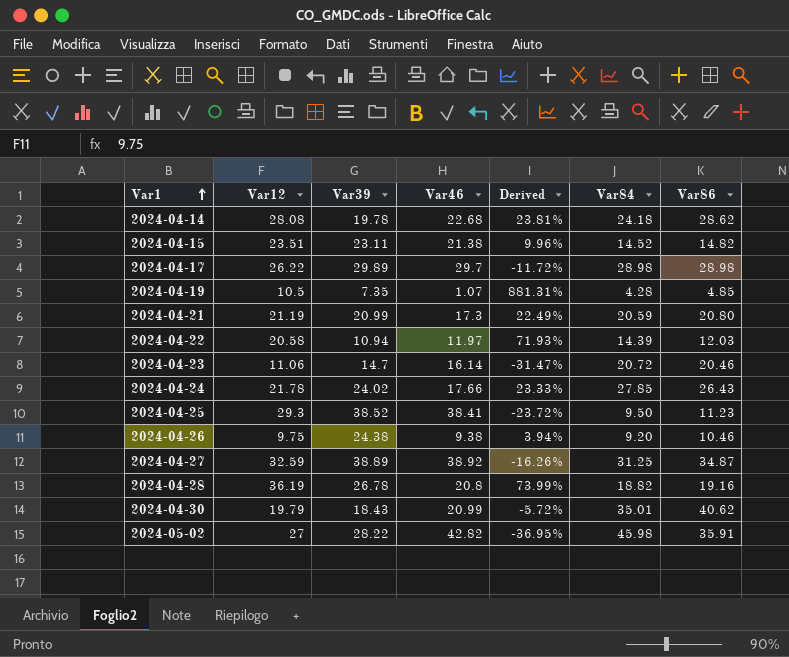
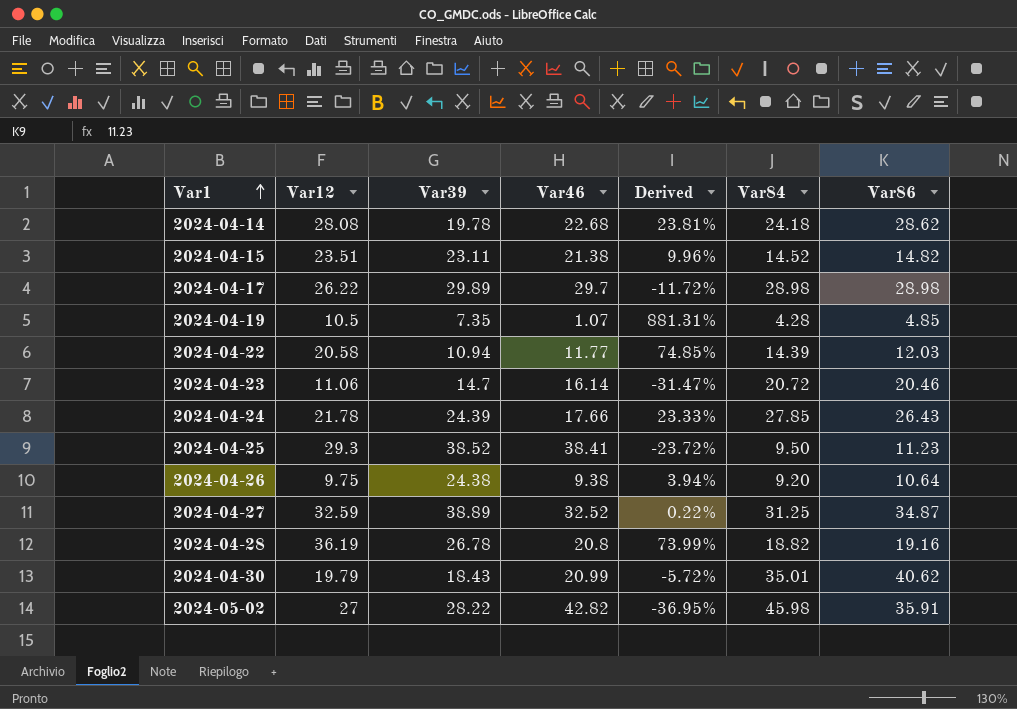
row 2024-04-21: 21.19 | 20.99 | 17.3 | 22.49% | 20.59 | 20.80 -> none
2024-04-22 | Var46: 11.97 -> 11.77
2024-04-22 | Derived: 71.93% -> 74.85%
2024-04-24 | Var39: 24.02 -> 24.39
2024-04-26 | Var86: 10.46 -> 10.64
2024-04-27 | Var46: 38.92 -> 32.52
2024-04-27 | Derived: -16.26% -> 0.22%

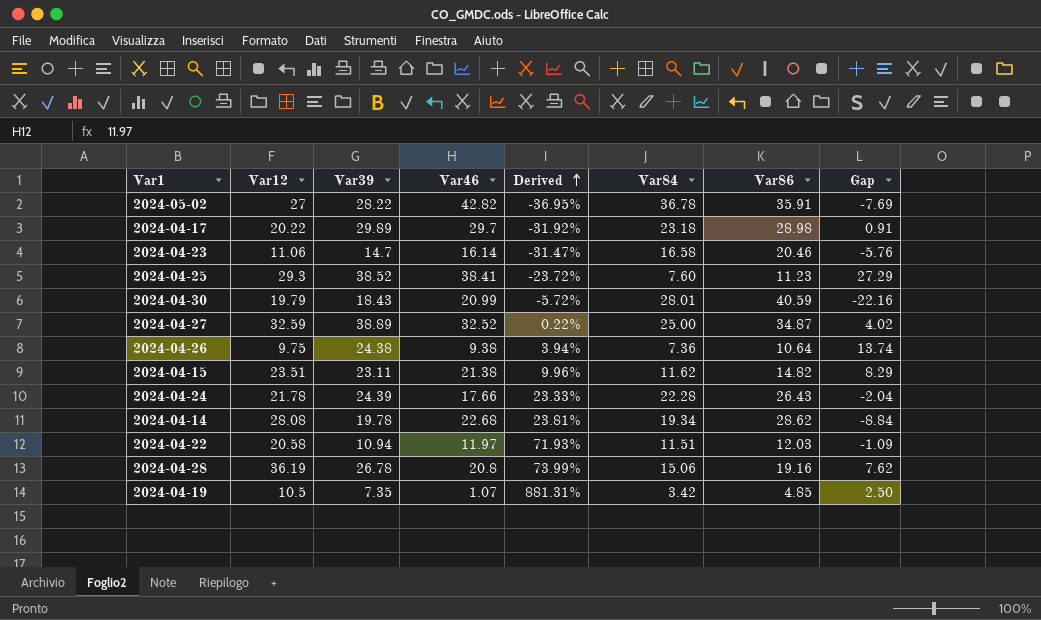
row order: Var1 ascending -> Derived ascending
column Gap | formula: none -> [Var39] - [Var86]
2024-05-02 | Var84: 45.98 -> 36.78
2024-04-17 | Var12: 26.22 -> 20.22
2024-04-17 | Derived: -11.72% -> -31.92%
2024-04-17 | Var84: 28.98 -> 23.18
2024-04-23 | Var84: 20.72 -> 16.58
2024-04-25 | Var84: 9.50 -> 7.60
2024-04-30 | Var84: 35.01 -> 28.01
2024-04-30 | Var86: 40.62 -> 40.59
2024-04-27 | Var84: 31.25 -> 25.00
2024-04-26 | Var84: 9.20 -> 7.36
2024-04-15 | Var84: 14.52 -> 11.62
2024-04-24 | Var84: 27.85 -> 22.28
2024-04-14 | Var84: 24.18 -> 19.34
2024-04-22 | Var46: 11.77 -> 11.97
2024-04-22 | Derived: 74.85% -> 71.93%
2024-04-22 | Var84: 14.39 -> 11.51
2024-04-28 | Var84: 18.82 -> 15.06
2024-04-19 | Var84: 4.28 -> 3.42

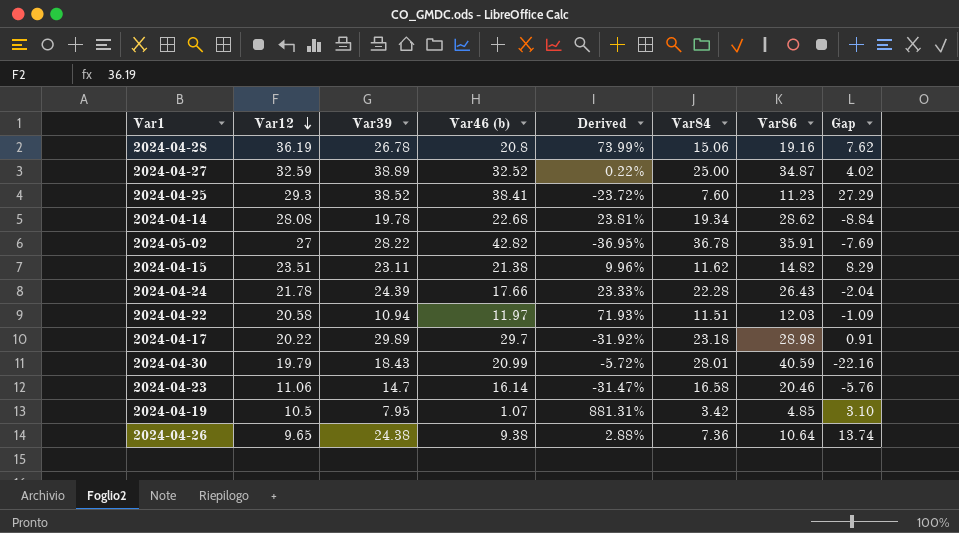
row order: Derived ascending -> Var12 descending
column name: Var46 -> Var46 (b)
2024-04-19 | Var39: 7.35 -> 7.95
2024-04-19 | Gap: 2.50 -> 3.10
2024-04-26 | Var12: 9.75 -> 9.65
2024-04-26 | Derived: 3.94% -> 2.88%

